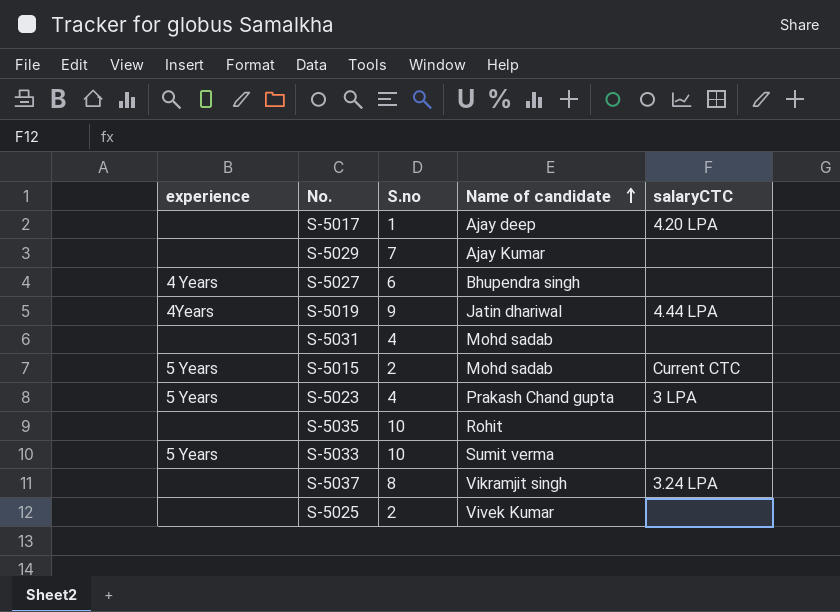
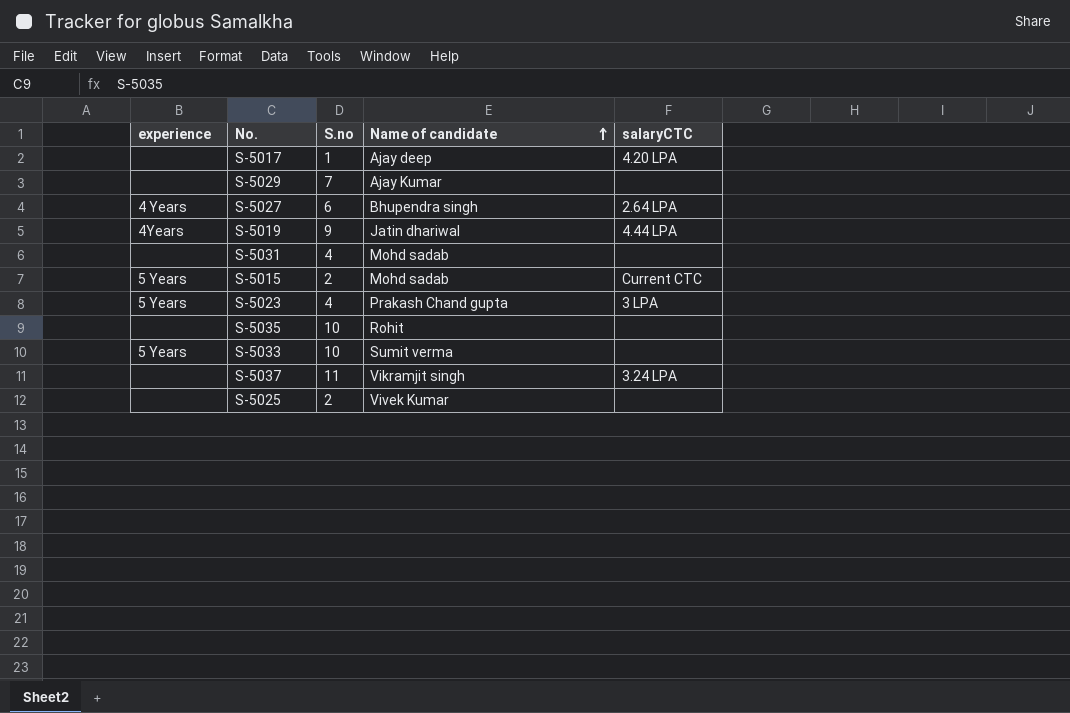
S-5027 | salaryCTC: none -> 2.64 LPA
S-5037 | S.no: 8 -> 11

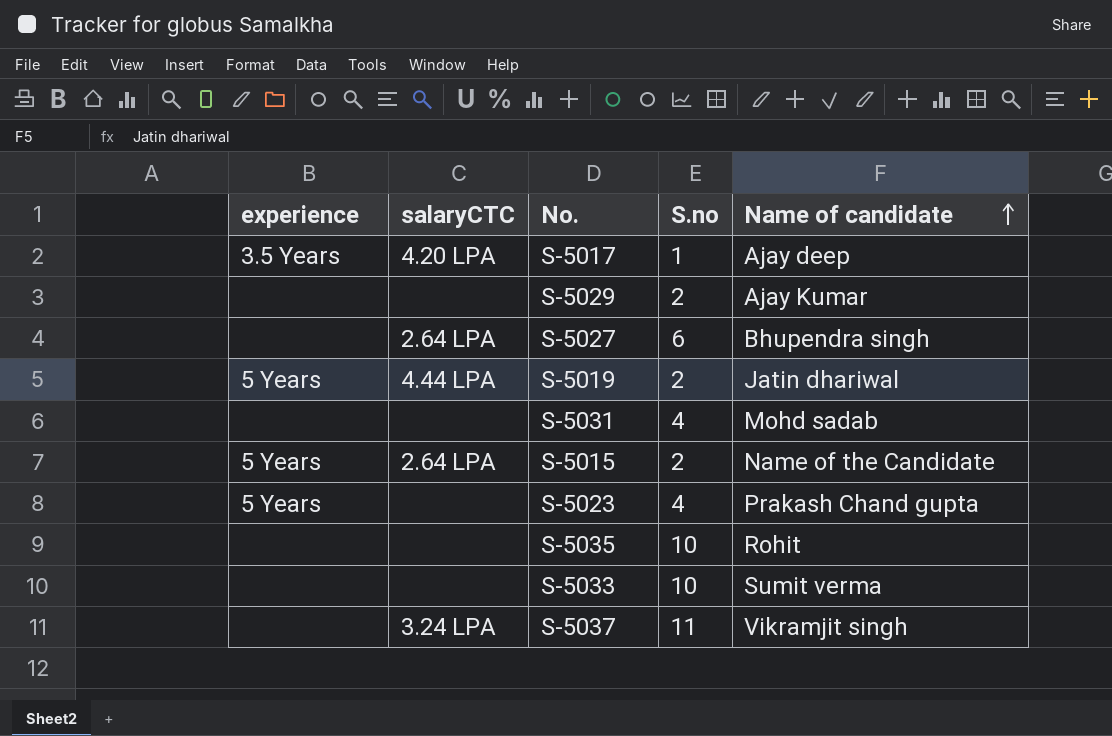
column salaryCTC | position: 5 -> 2
row S-5025: none | 2 | Vivek Kumar | none -> none
S-5017 | experience: none -> 3.5 Years
S-5029 | S.no: 7 -> 2
S-5027 | experience: 4 Years -> none
S-5019 | experience: 4Years -> 5 Years
S-5019 | S.no: 9 -> 2
S-5015 | salaryCTC: Current CTC -> 2.64 LPA
S-5015 | Name of candidate: Mohd sadab -> Name of the Candidate
S-5023 | salaryCTC: 3 LPA -> none
S-5033 | experience: 5 Years -> none

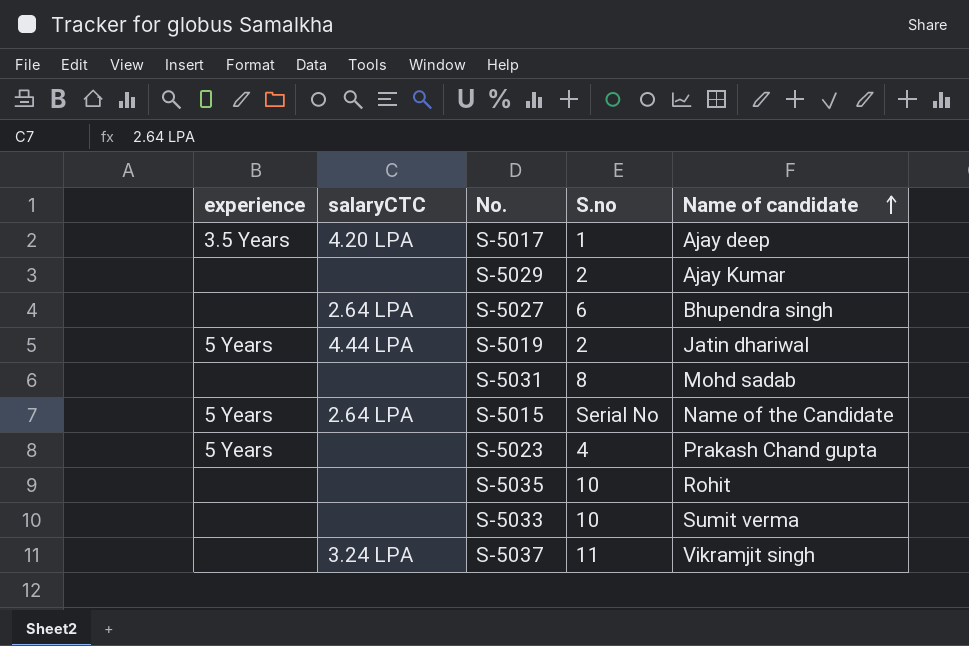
S-5031 | S.no: 4 -> 8
S-5015 | S.no: 2 -> Serial No

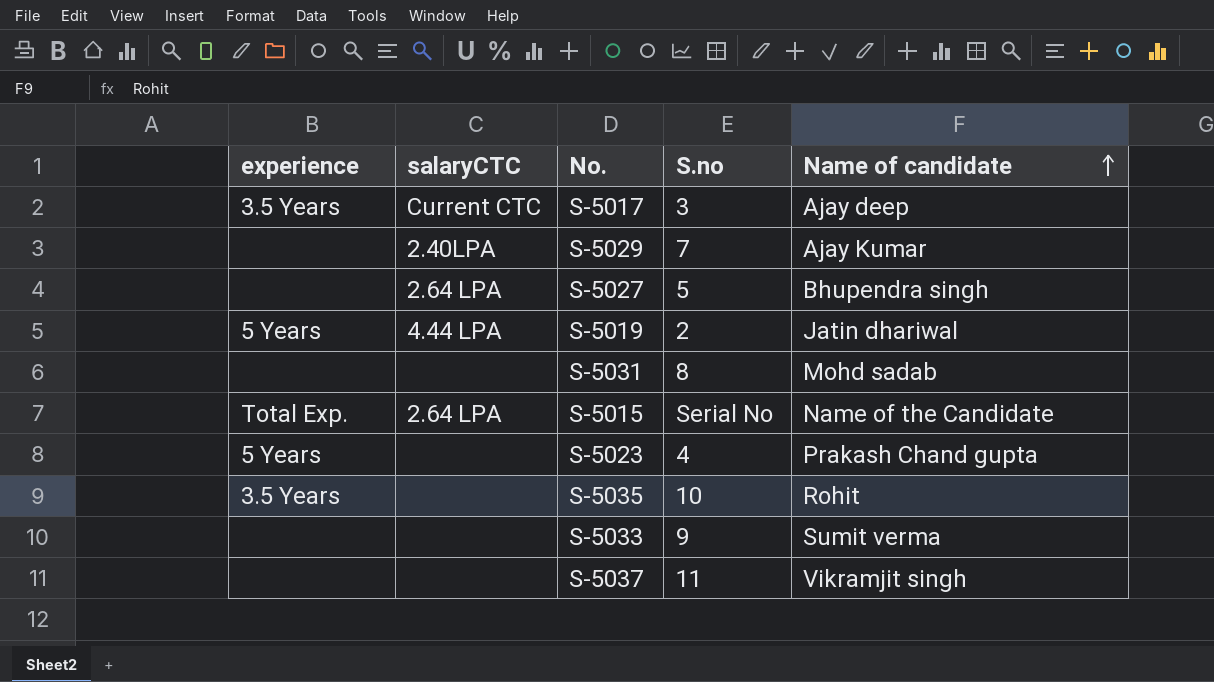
S-5017 | salaryCTC: 4.20 LPA -> Current CTC
S-5017 | S.no: 1 -> 3
S-5029 | salaryCTC: none -> 2.40LPA
S-5029 | S.no: 2 -> 7
S-5027 | S.no: 6 -> 5
S-5015 | experience: 5 Years -> Total Exp.
S-5035 | experience: none -> 3.5 Years
S-5033 | S.no: 10 -> 9
S-5037 | salaryCTC: 3.24 LPA -> none

